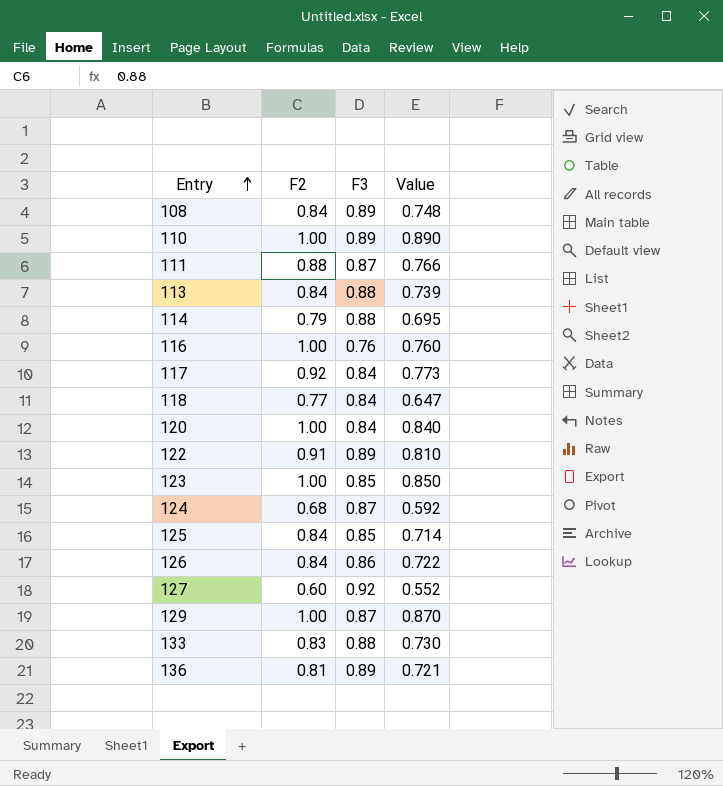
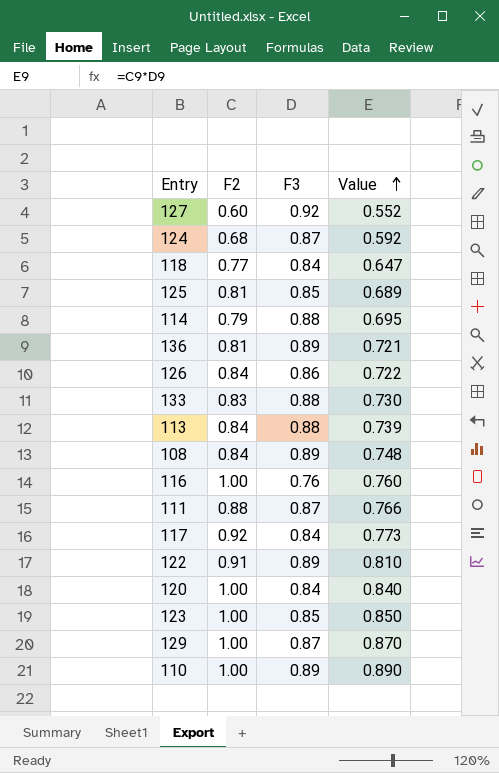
row order: Entry ascending -> Value ascending
125 | F2: 0.84 -> 0.81
125 | Value: 0.714 -> 0.689

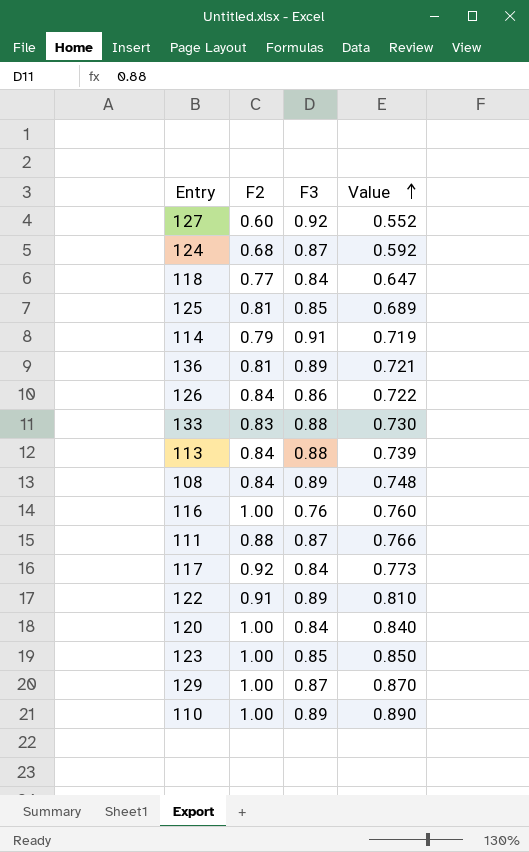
114 | F3: 0.88 -> 0.91
114 | Value: 0.695 -> 0.719

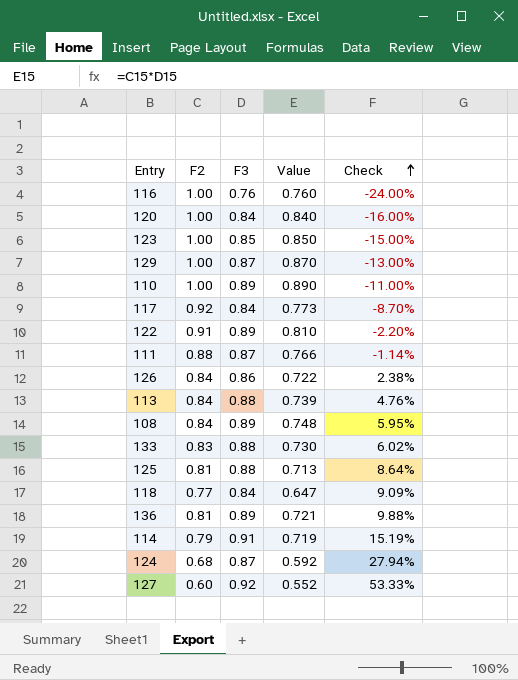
row order: Value ascending -> Check ascending
column Check | formula: none -> ([F3] - [F2]) / [F2]
125 | F3: 0.85 -> 0.88
125 | Value: 0.689 -> 0.713

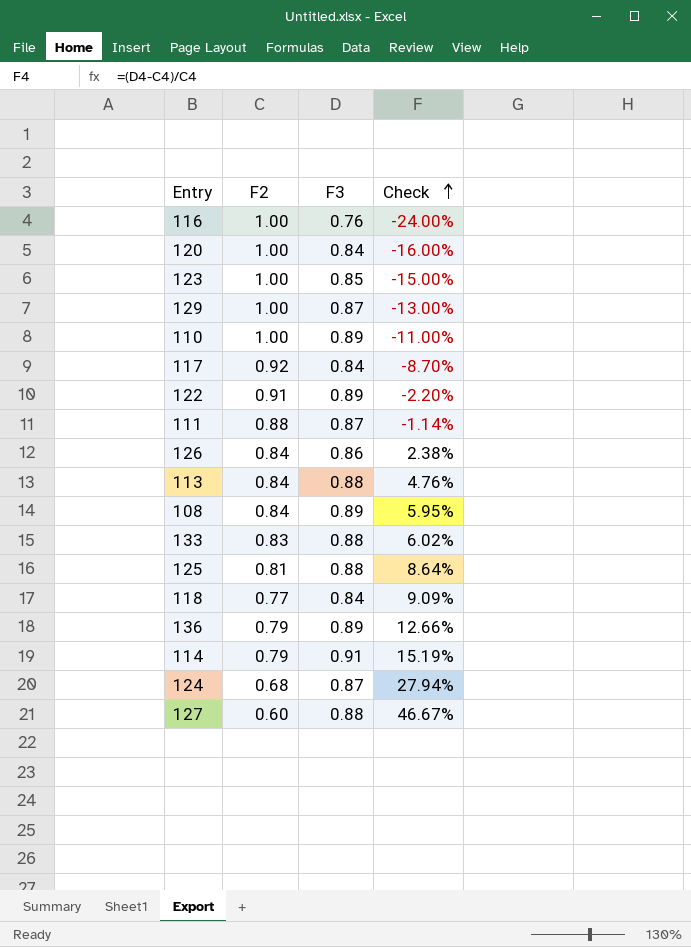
column Value | formula: [F2] * [F3] -> none
136 | F2: 0.81 -> 0.79
136 | Check: 9.88% -> 12.66%
127 | F3: 0.92 -> 0.88
127 | Check: 53.33% -> 46.67%

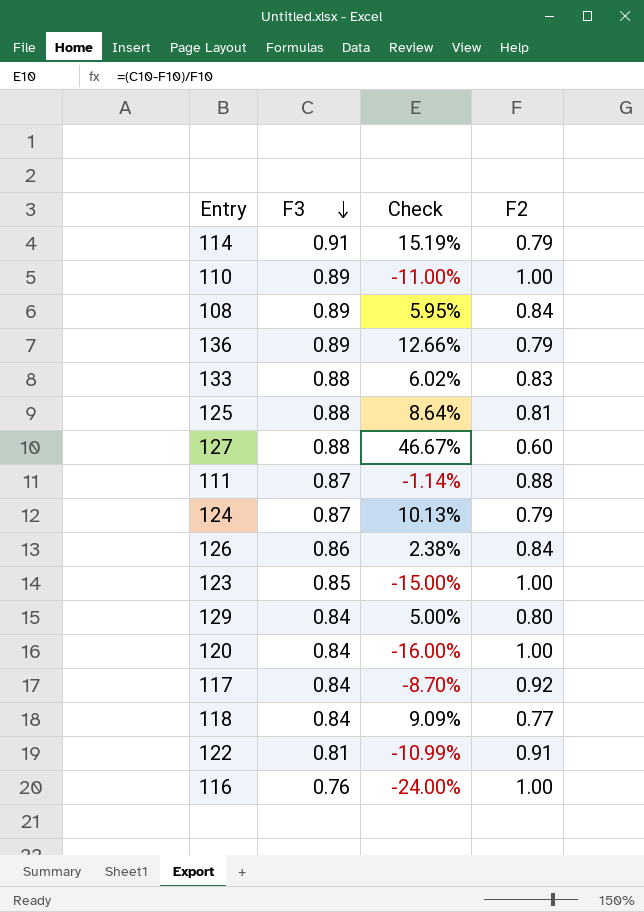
row order: Check ascending -> F3 descending
column F2 | position: 2 -> 4
row 113: 0.84 | 0.88 | 4.76% -> none
124 | Check: 27.94% -> 10.13%
124 | F2: 0.68 -> 0.79
129 | F3: 0.87 -> 0.84
129 | Check: -13.00% -> 5.00%
129 | F2: 1.00 -> 0.80
122 | F3: 0.89 -> 0.81
122 | Check: -2.20% -> -10.99%

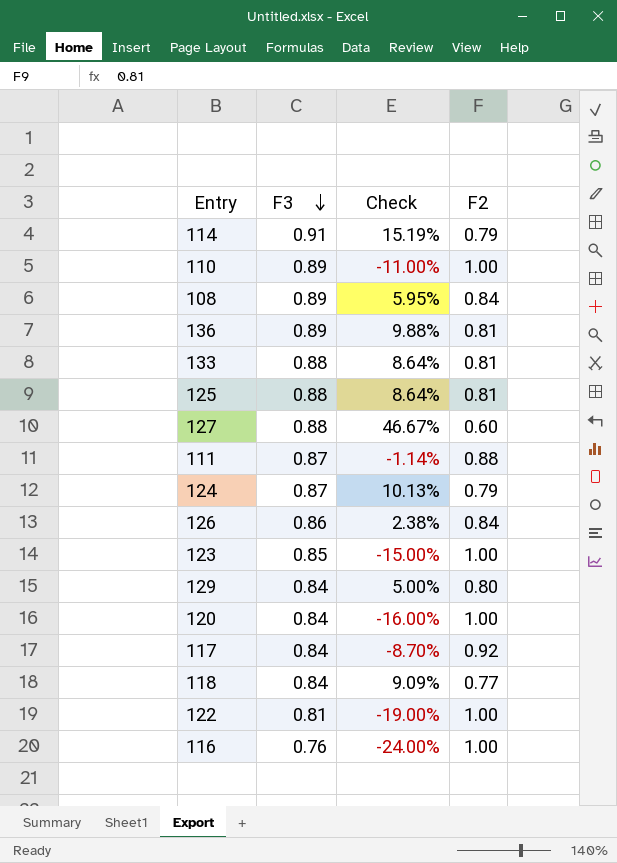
136 | Check: 12.66% -> 9.88%
136 | F2: 0.79 -> 0.81
133 | Check: 6.02% -> 8.64%
133 | F2: 0.83 -> 0.81
122 | Check: -10.99% -> -19.00%
122 | F2: 0.91 -> 1.00

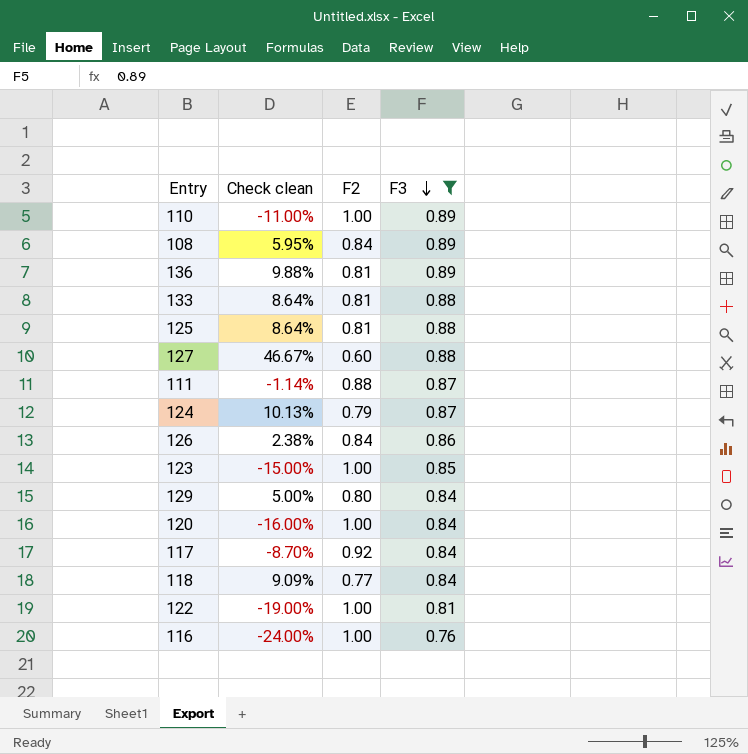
filter: none -> F3 != 0.91
column name: Check -> Check clean
column F3 | position: 2 -> 4

